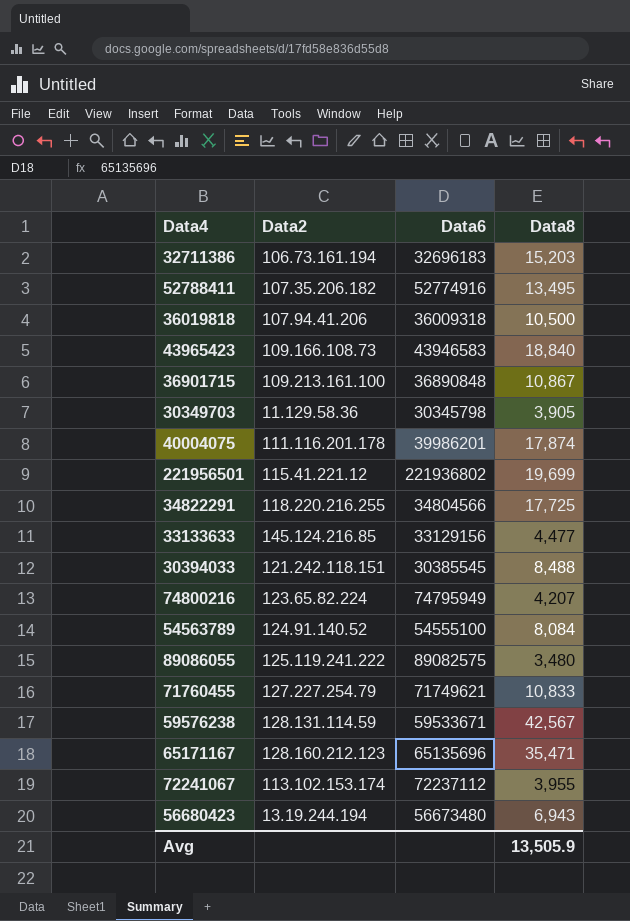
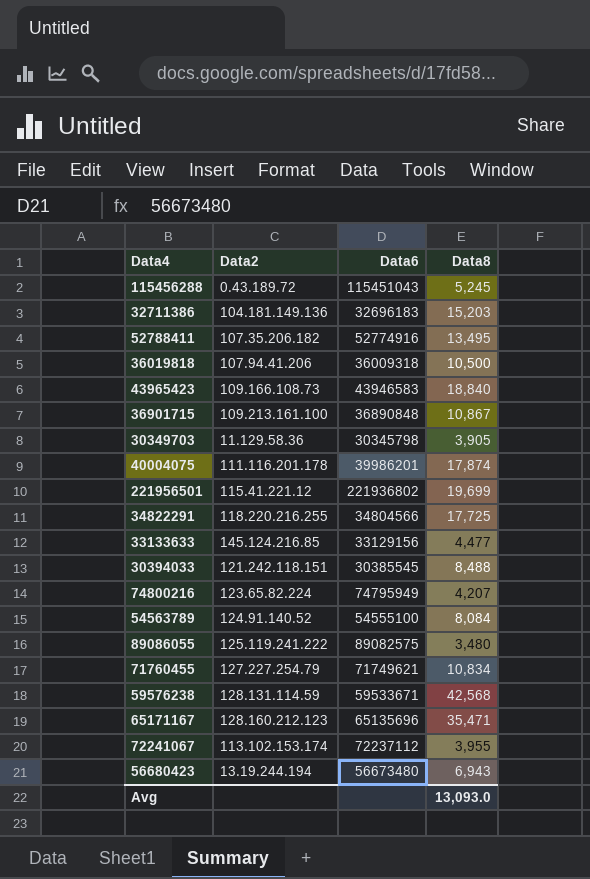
row 115456288: none -> 0.43.189.72 | 115451043 | 5,245
32711386 | Data2: 106.73.161.194 -> 104.181.149.136
71760455 | Data8: 10,833 -> 10,834
59576238 | Data8: 42,567 -> 42,568
Avg | Data8: 13,505.9 -> 13,093.0

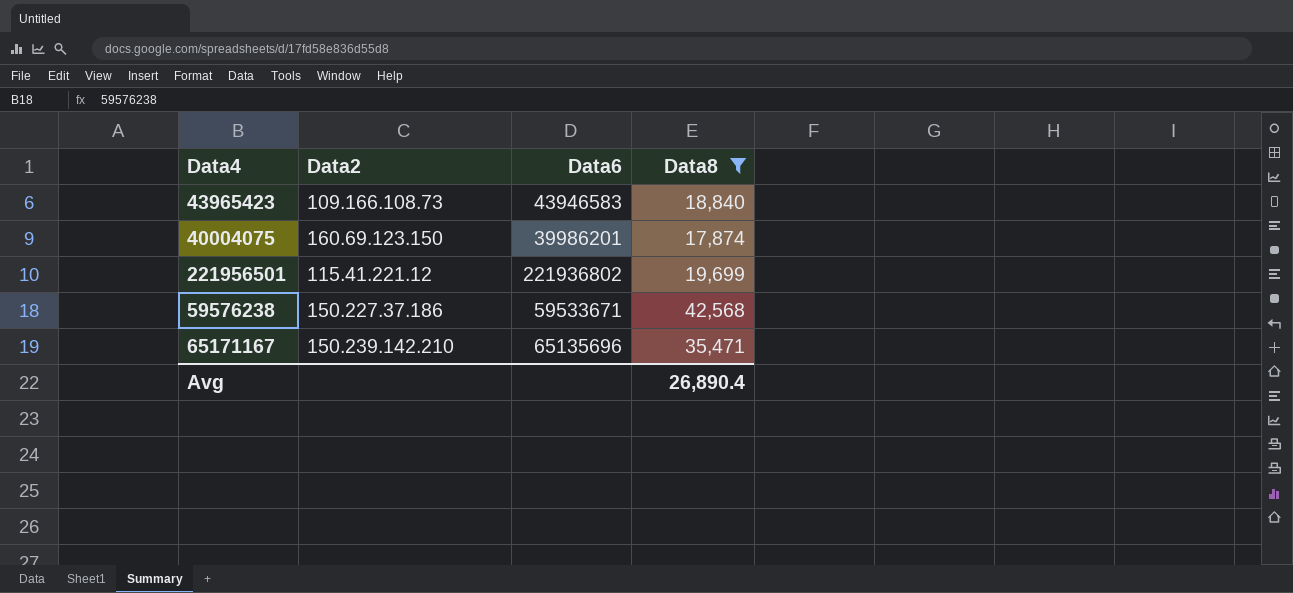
filter: none -> Data8 >= 17,874
40004075 | Data2: 111.116.201.178 -> 160.69.123.150
59576238 | Data2: 128.131.114.59 -> 150.227.37.186
65171167 | Data2: 128.160.212.123 -> 150.239.142.210
Avg | Data8: 13,093.0 -> 26,890.4

